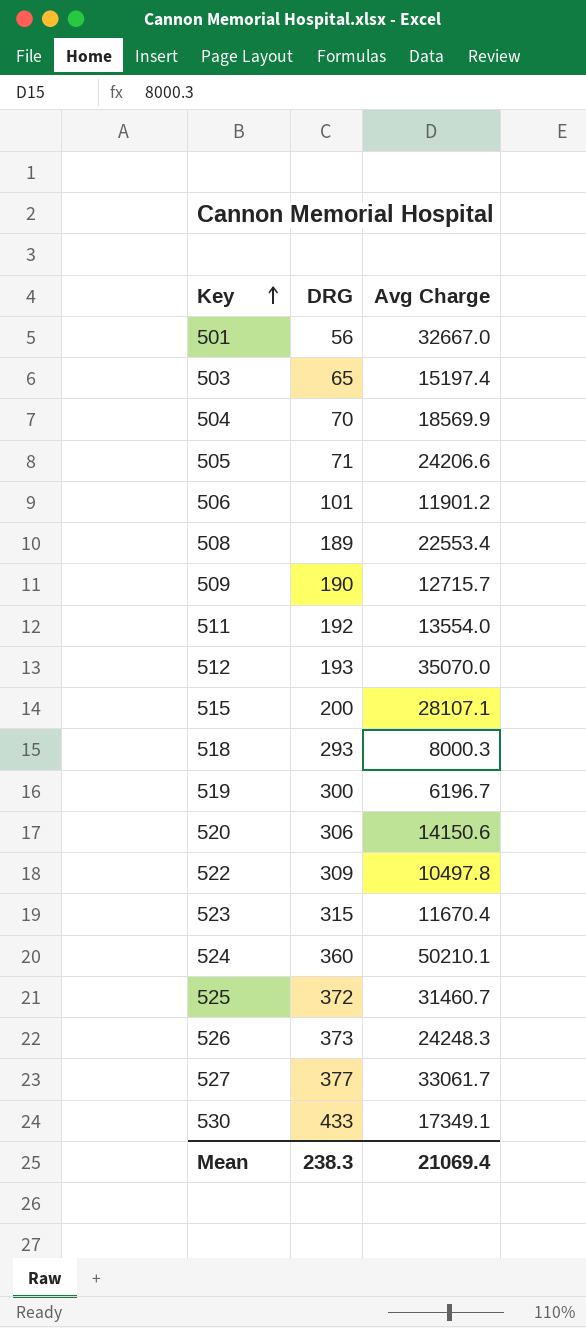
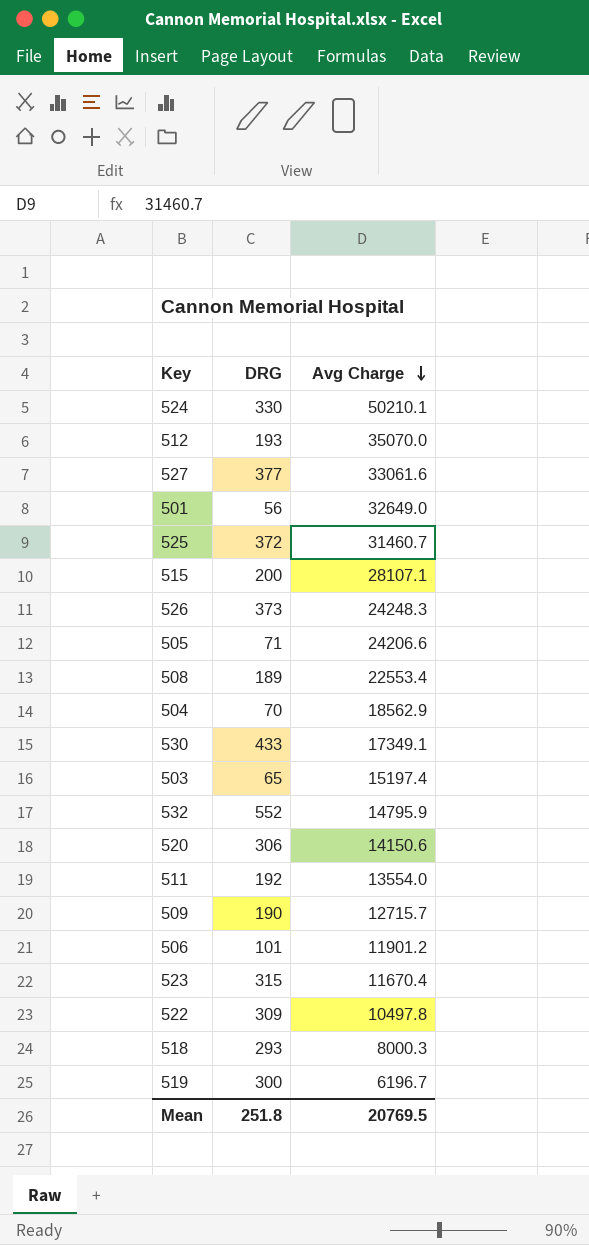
row order: Key ascending -> Avg Charge descending
524 | DRG: 360 -> 330
527 | Avg Charge: 33061.7 -> 33061.6
501 | Avg Charge: 32667.0 -> 32649.0
504 | Avg Charge: 18569.9 -> 18562.9
row 532: none -> 552 | 14795.9
Mean | DRG: 238.3 -> 251.8
Mean | Avg Charge: 21069.4 -> 20769.5

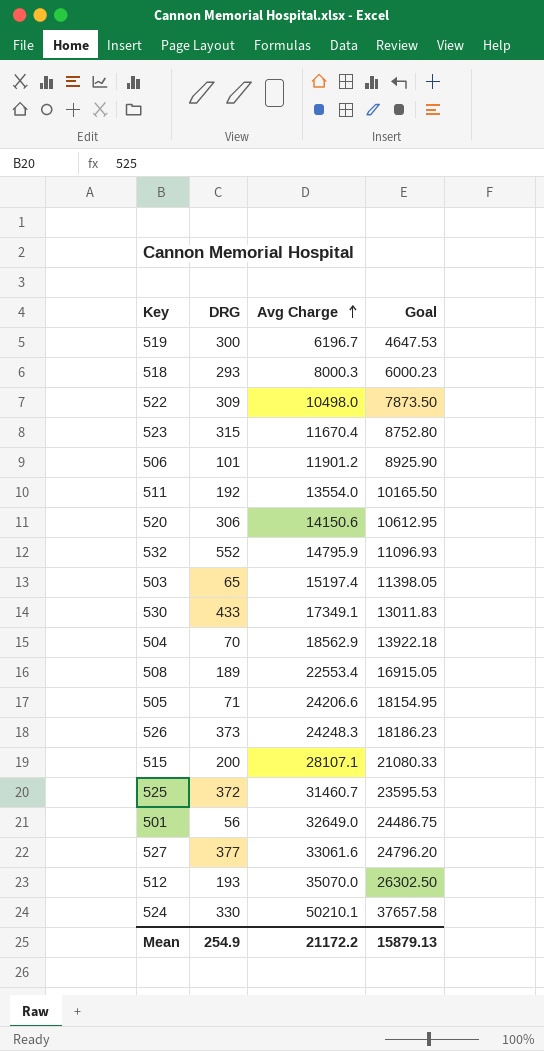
row order: Avg Charge descending -> Avg Charge ascending
column Goal | formula: none -> [Avg Charge] * 0.75
row 509: 190 | 12715.7 -> none
522 | Avg Charge: 10497.8 -> 10498.0
Mean | DRG: 251.8 -> 254.9
Mean | Avg Charge: 20769.5 -> 21172.2

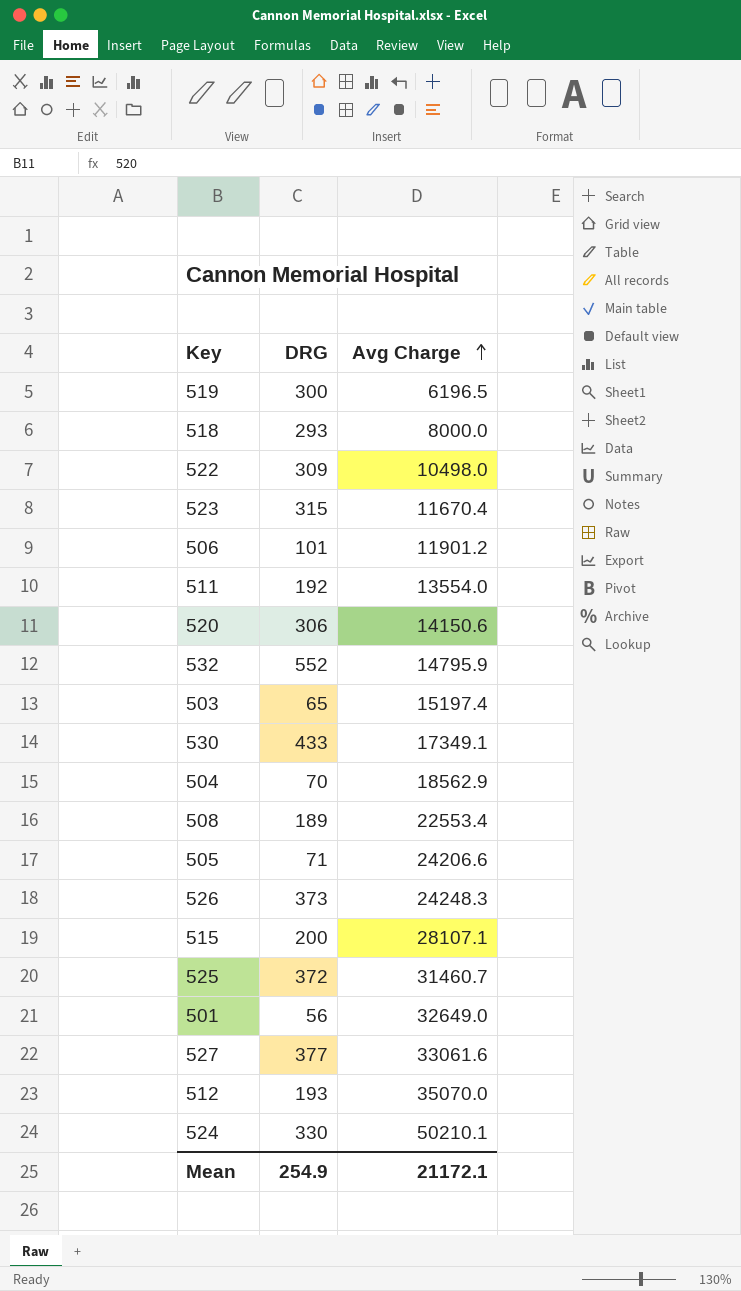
column Goal | formula: [Avg Charge] * 0.75 -> none
519 | Avg Charge: 6196.7 -> 6196.5
518 | Avg Charge: 8000.3 -> 8000.0
Mean | Avg Charge: 21172.2 -> 21172.1

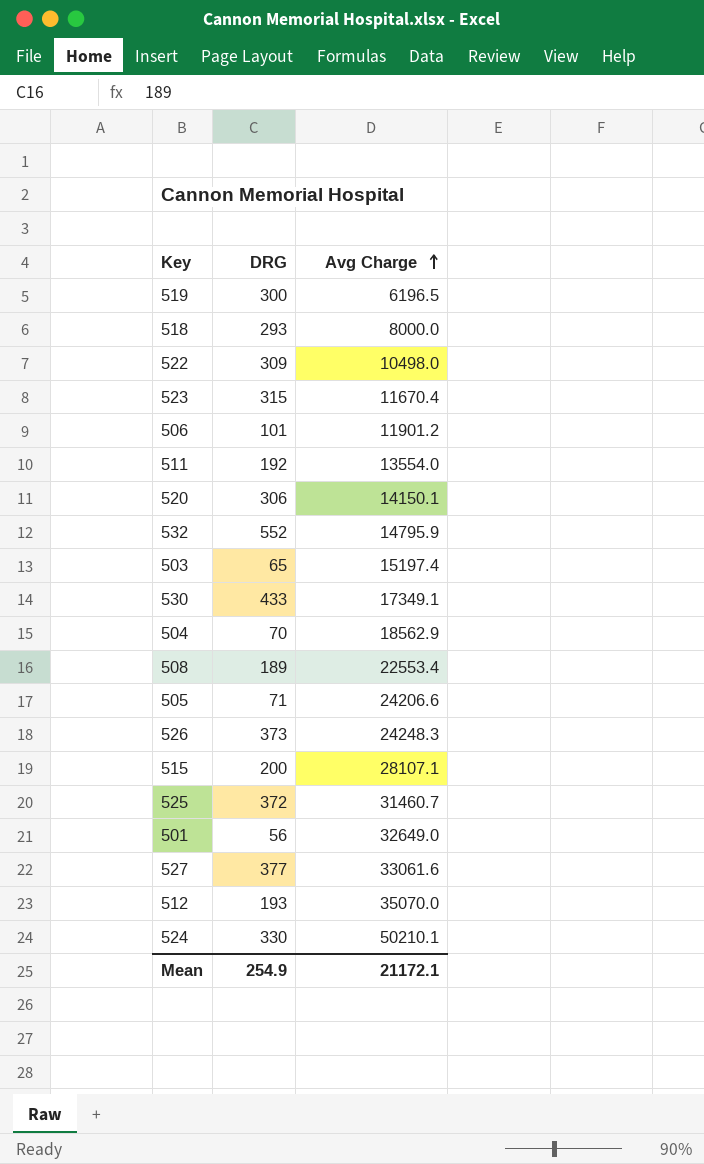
520 | Avg Charge: 14150.6 -> 14150.1

